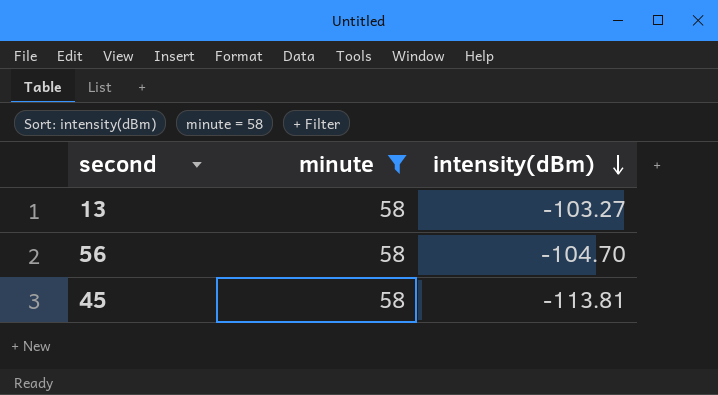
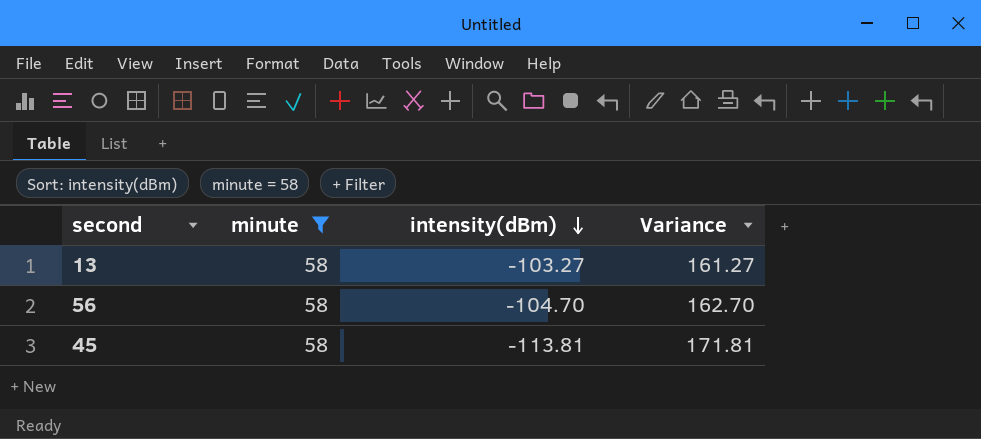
column Variance | formula: none -> [minute] - [intensity(dBm)]

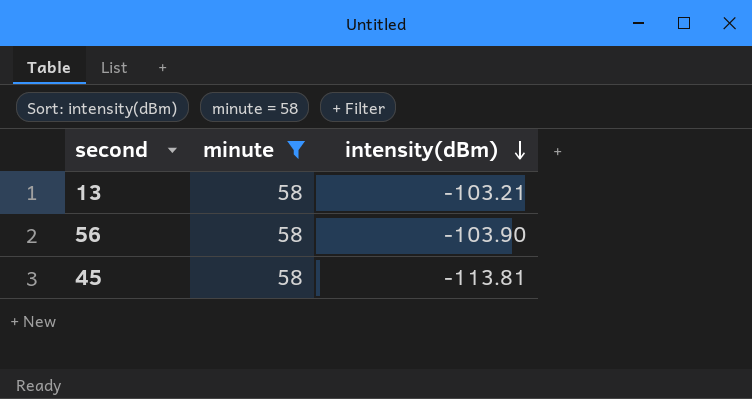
column Variance | formula: [minute] - [intensity(dBm)] -> none
13 | intensity(dBm): -103.27 -> -103.21
56 | intensity(dBm): -104.70 -> -103.90

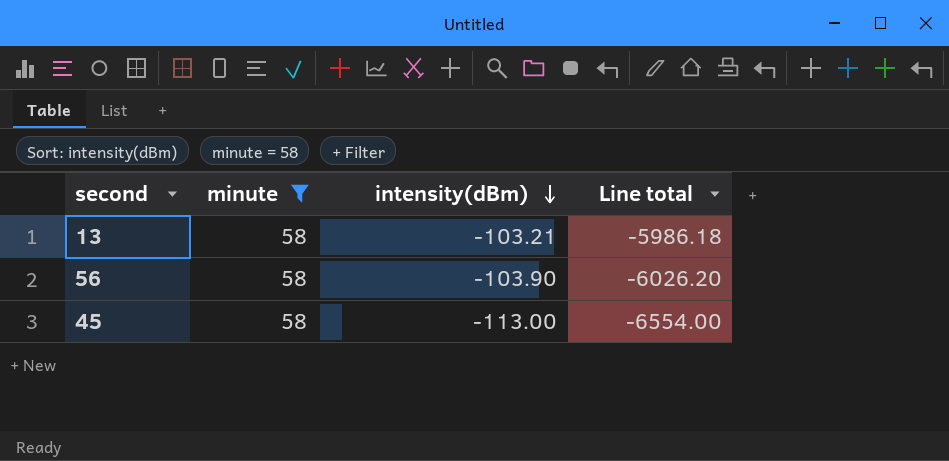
column Line total | formula: none -> [minute] * [intensity(dBm)]
45 | intensity(dBm): -113.81 -> -113.00

